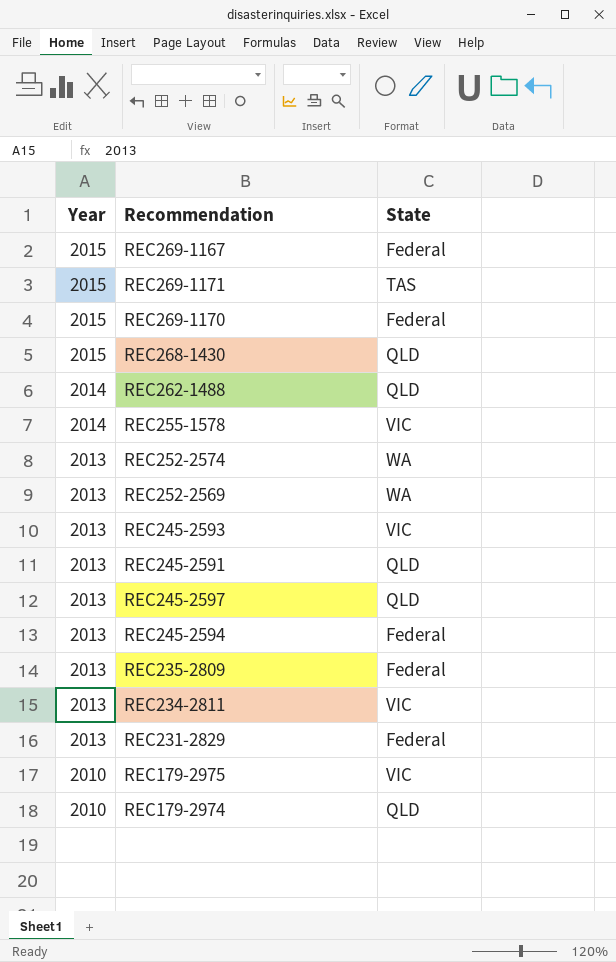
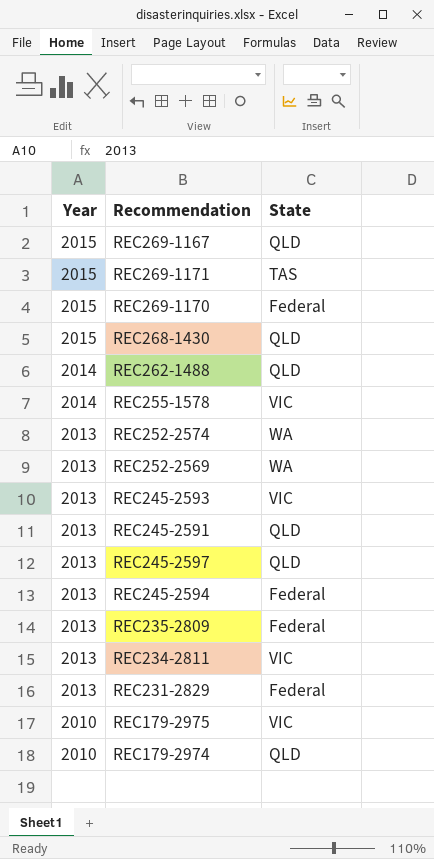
REC269-1167 | State: Federal -> QLD

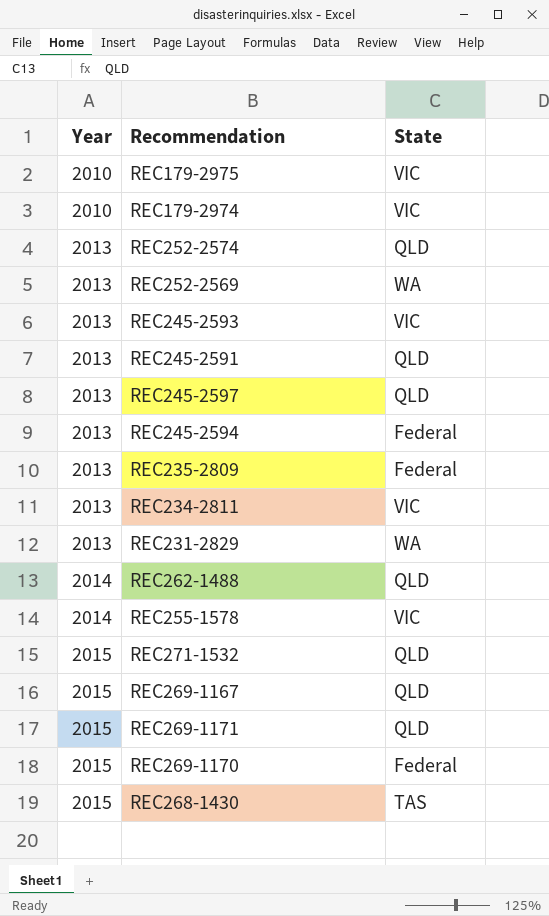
row order: Year descending -> Year ascending
REC179-2974 | State: QLD -> VIC
REC252-2574 | State: WA -> QLD
REC231-2829 | State: Federal -> WA
row REC271-1532: none -> 2015 | QLD
REC269-1171 | State: TAS -> QLD
REC268-1430 | State: QLD -> TAS

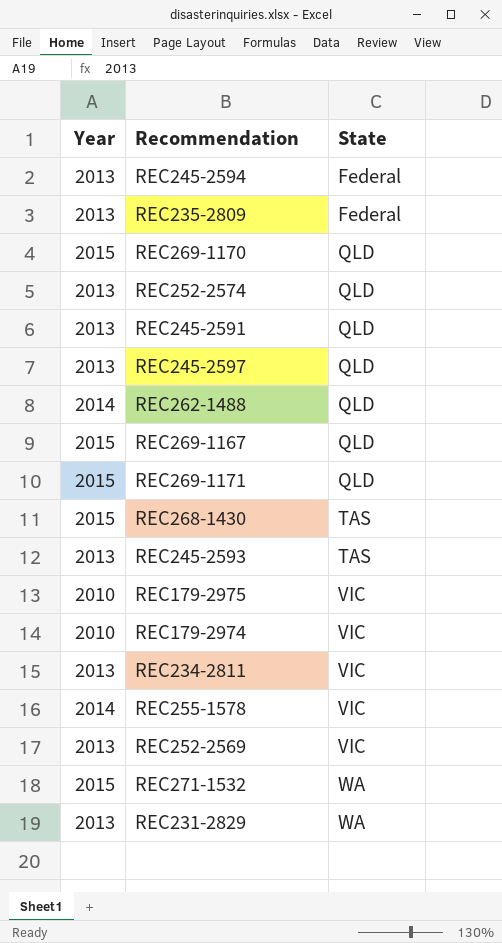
row order: Year ascending -> State ascending
REC269-1170 | State: Federal -> QLD
REC245-2593 | State: VIC -> TAS
REC252-2569 | State: WA -> VIC
REC271-1532 | State: QLD -> WA

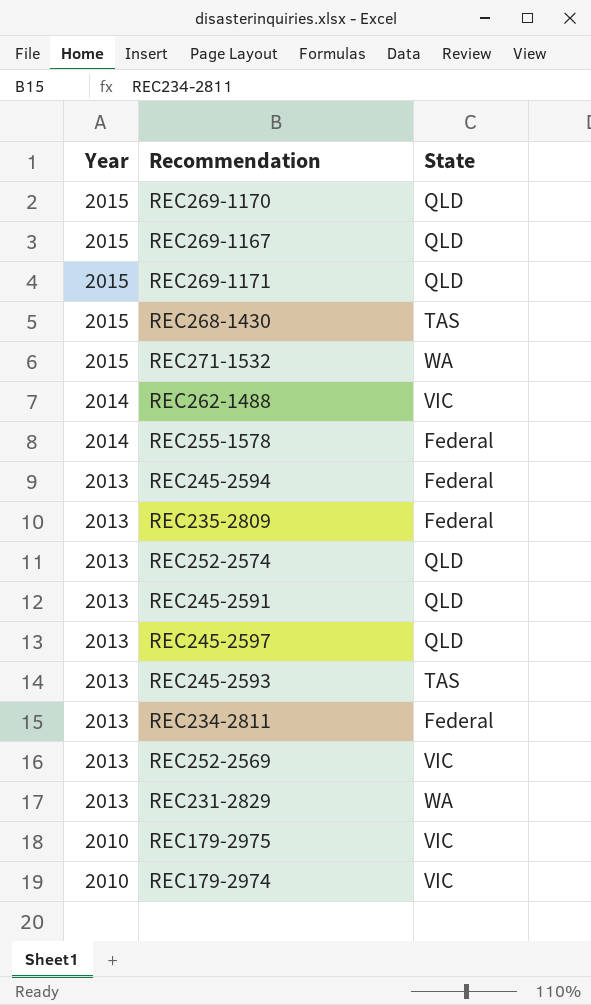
row order: State ascending -> Year descending
REC262-1488 | State: QLD -> VIC
REC255-1578 | State: VIC -> Federal
REC234-2811 | State: VIC -> Federal

